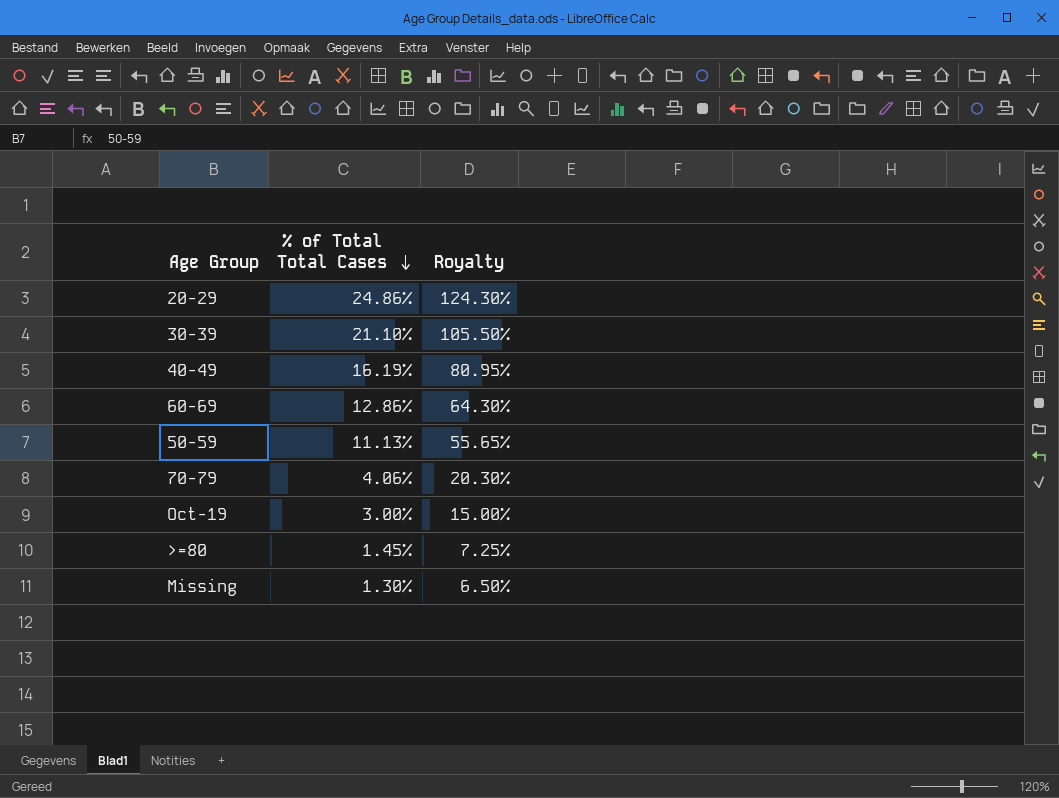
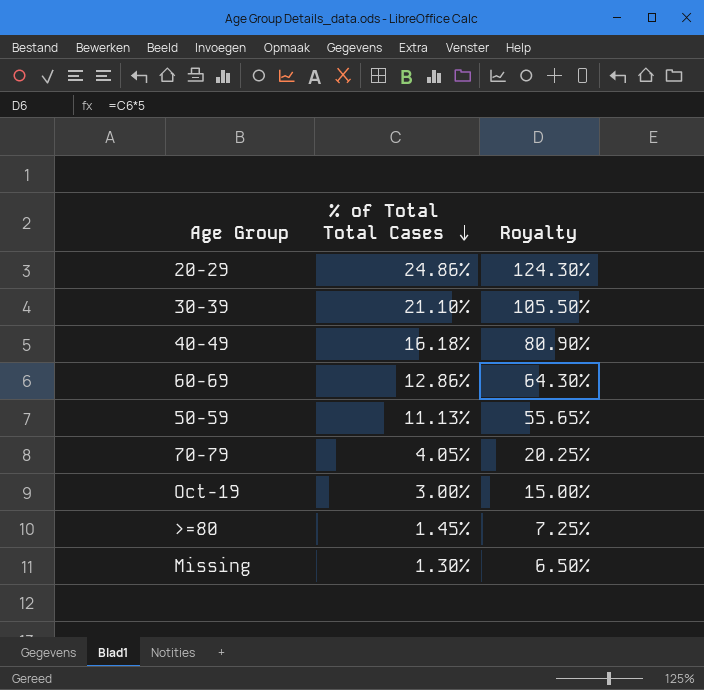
40-49 | % of Total Total Cases: 16.19% -> 16.18%
40-49 | Royalty: 80.95% -> 80.90%
70-79 | % of Total Total Cases: 4.06% -> 4.05%
70-79 | Royalty: 20.30% -> 20.25%

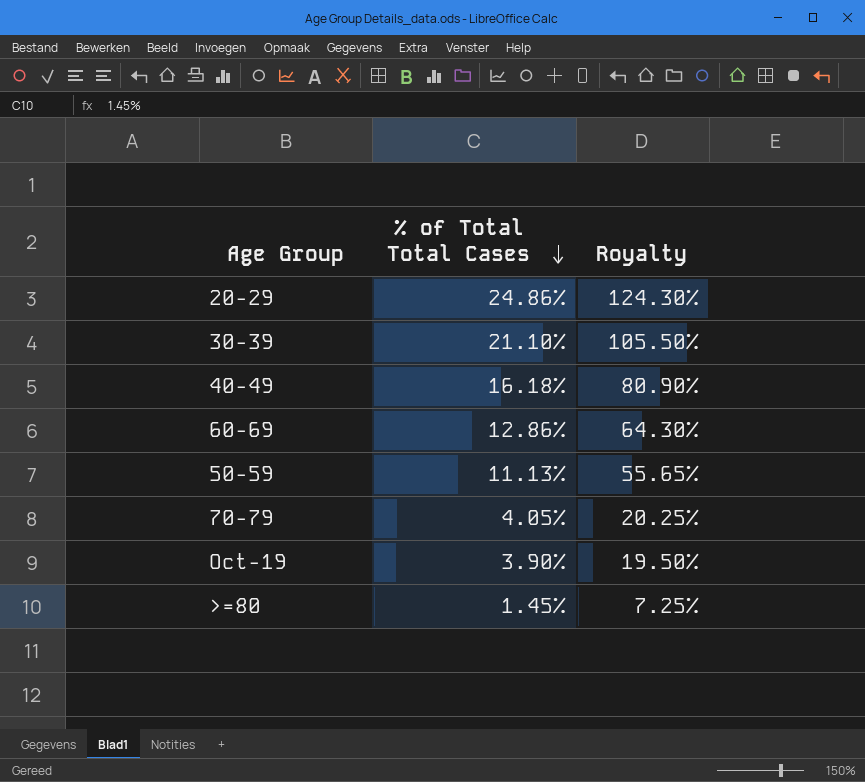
row Missing: 1.30% | 6.50% -> none
Oct-19 | % of Total Total Cases: 3.00% -> 3.90%
Oct-19 | Royalty: 15.00% -> 19.50%

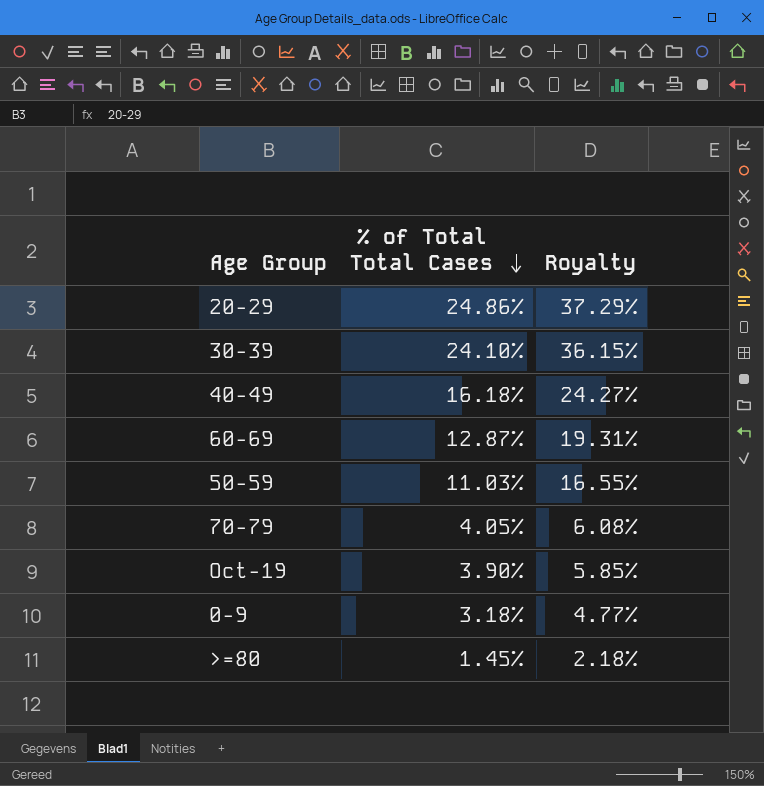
column Royalty | formula: [% of Total Total Cases] * 5 -> [% of Total Total Cases] * 1.5
30-39 | % of Total Total Cases: 21.10% -> 24.10%
60-69 | % of Total Total Cases: 12.86% -> 12.87%
50-59 | % of Total Total Cases: 11.13% -> 11.03%
row 0-9: none -> 3.18% | 4.77%

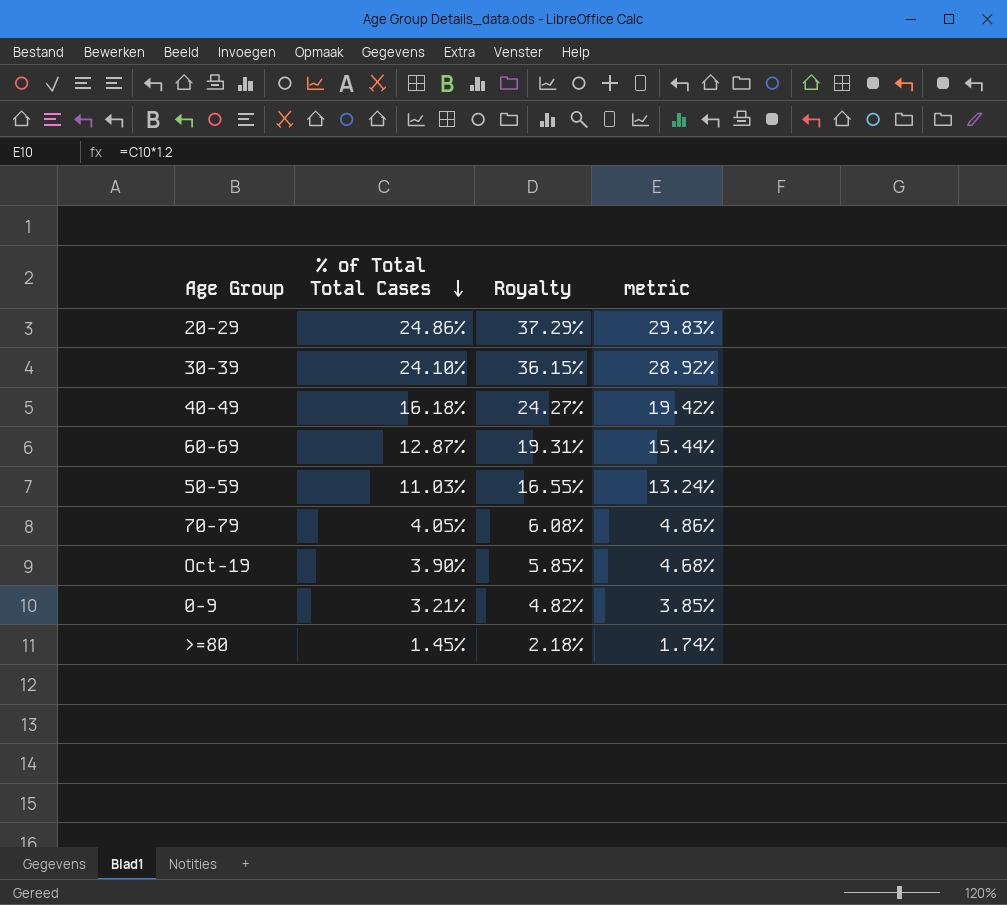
column metric | formula: none -> [% of Total Total Cases] * 1.2
0-9 | % of Total Total Cases: 3.18% -> 3.21%
0-9 | Royalty: 4.77% -> 4.82%

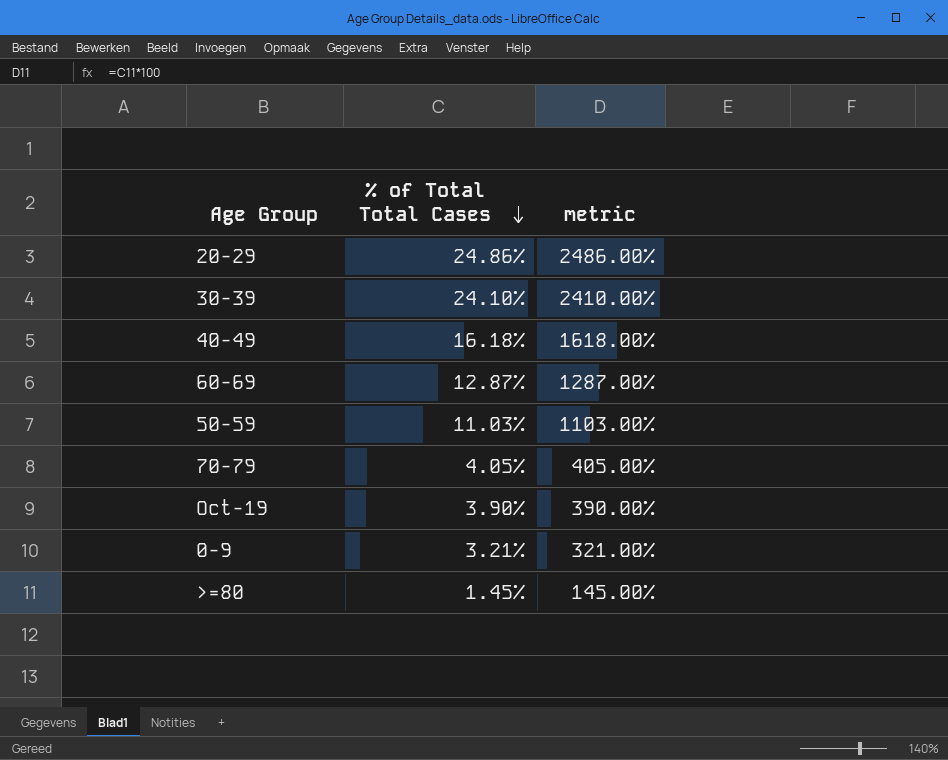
column Royalty | formula: [% of Total Total Cases] * 1.5 -> none
column metric | formula: [% of Total Total Cases] * 1.2 -> [% of Total Total Cases] * 100

